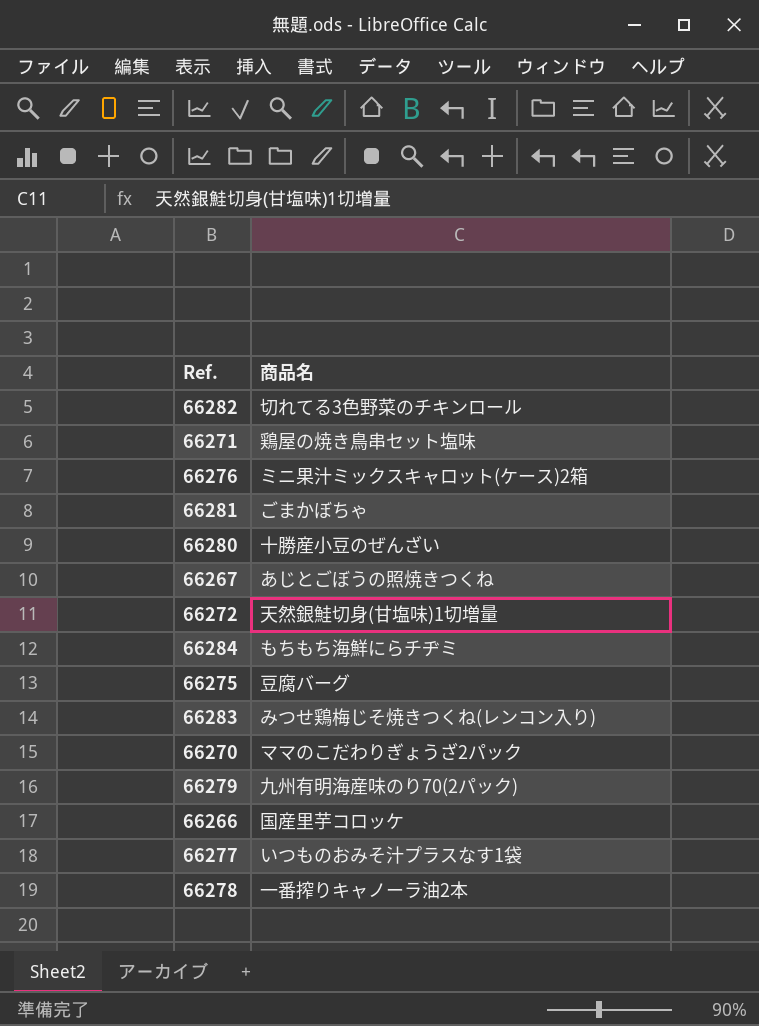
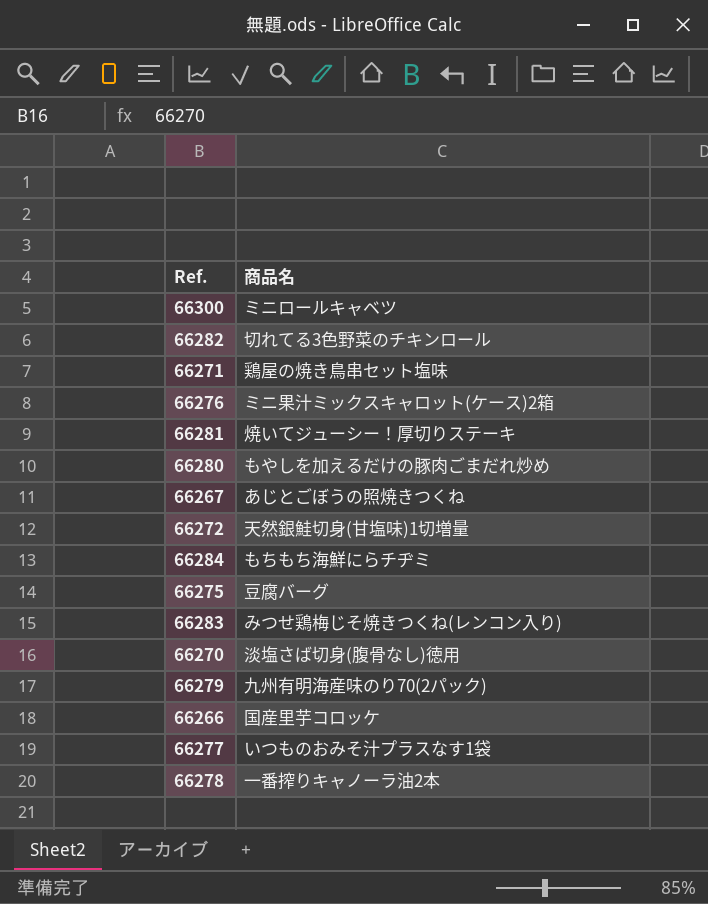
row 66300: none -> ミニロールキャベツ
66281 | 商品名: ごまかぼちゃ -> 焼いてジューシー！厚切りステーキ
66280 | 商品名: 十勝産小豆のぜんざい -> もやしを加えるだけの豚肉ごまだれ炒め
66270 | 商品名: ママのこだわりぎょうざ2パック -> 淡塩さば切身(腹骨なし)徳用

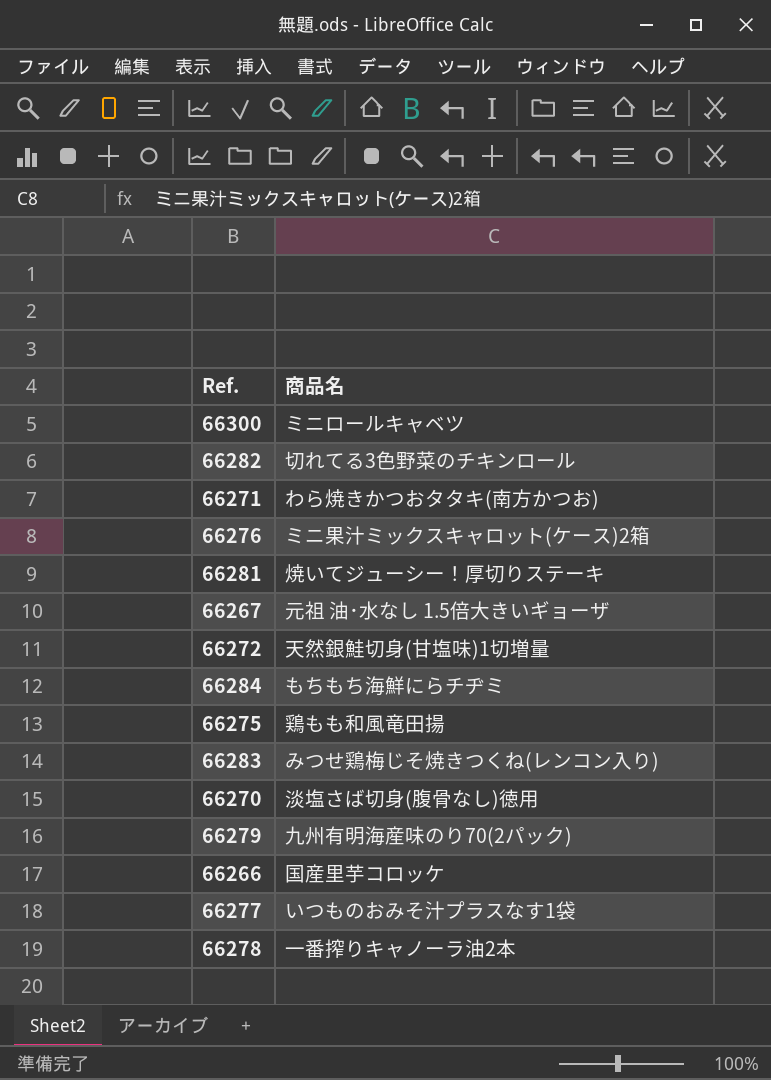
row 66280: もやしを加えるだけの豚肉ごまだれ炒め -> none
66271 | 商品名: 鶏屋の焼き鳥串セット塩味 -> わら焼きかつおタタキ(南方かつお)
66267 | 商品名: あじとごぼうの照焼きつくね -> 元祖 油･水なし 1.5倍大きいギョーザ
66275 | 商品名: 豆腐バーグ -> 鶏もも和風竜田揚

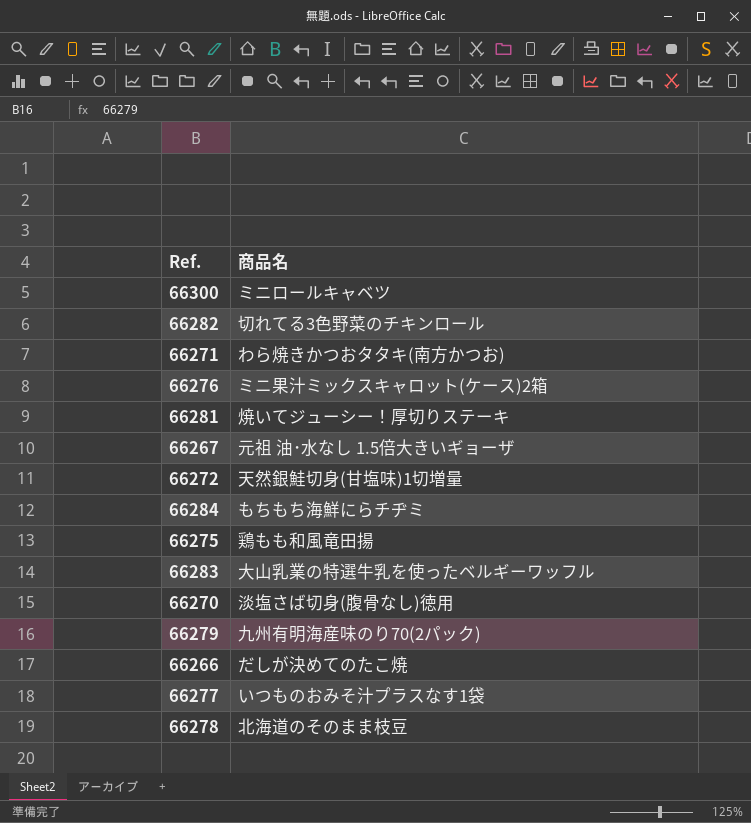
66283 | 商品名: みつせ鶏梅じそ焼きつくね(レンコン入り) -> 大山乳業の特選牛乳を使ったベルギーワッフル
66266 | 商品名: 国産里芋コロッケ -> だしが決めてのたこ焼
66278 | 商品名: 一番搾りキャノーラ油2本 -> 北海道のそのまま枝豆

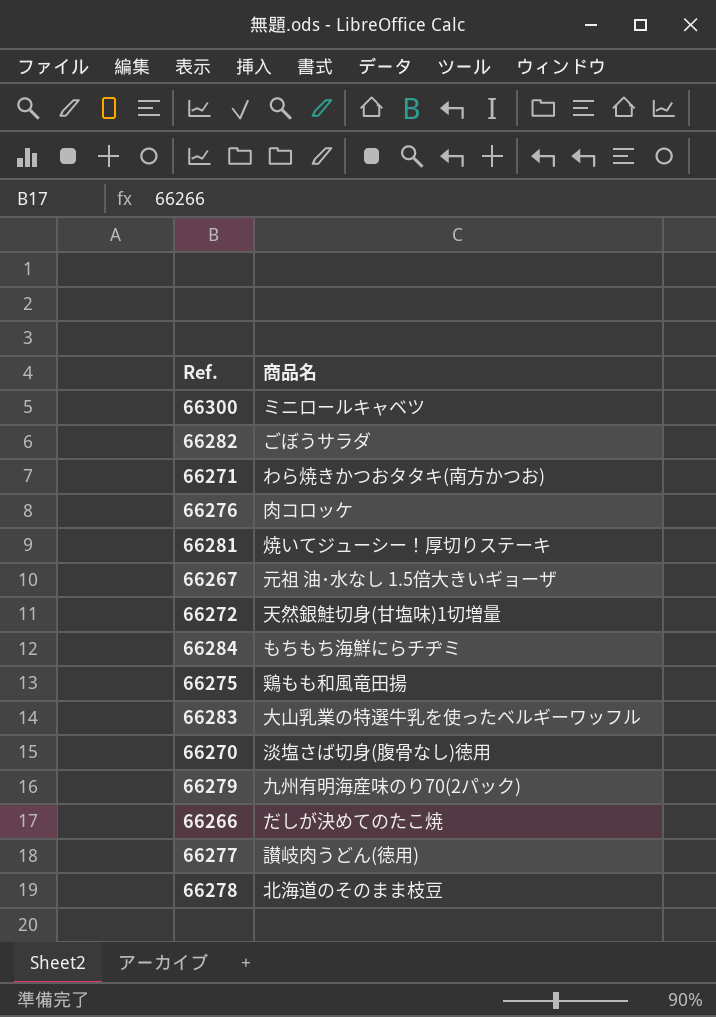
66282 | 商品名: 切れてる3色野菜のチキンロール -> ごぼうサラダ
66276 | 商品名: ミニ果汁ミックスキャロット(ケース)2箱 -> 肉コロッケ
66277 | 商品名: いつものおみそ汁プラスなす1袋 -> 讃岐肉うどん(徳用)

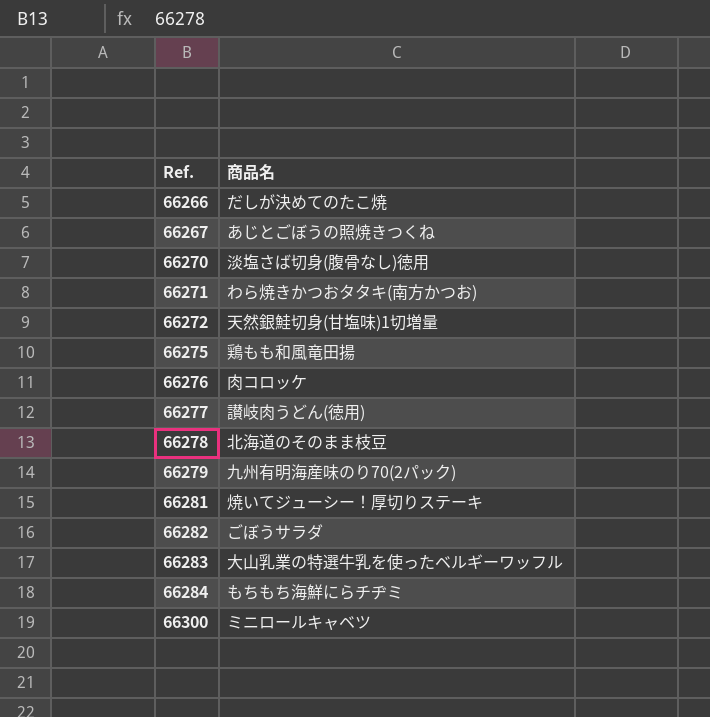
row order: none -> Ref. ascending
66267 | 商品名: 元祖 油･水なし 1.5倍大きいギョーザ -> あじとごぼうの照焼きつくね

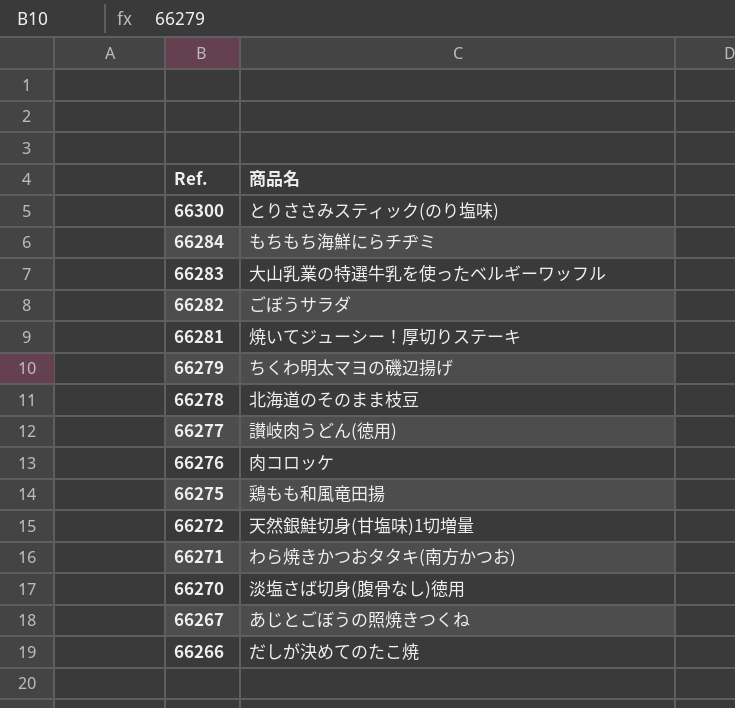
row order: Ref. ascending -> Ref. descending
66300 | 商品名: ミニロールキャベツ -> とりささみスティック(のり塩味)
66279 | 商品名: 九州有明海産味のり70(2パック) -> ちくわ明太マヨの磯辺揚げ

